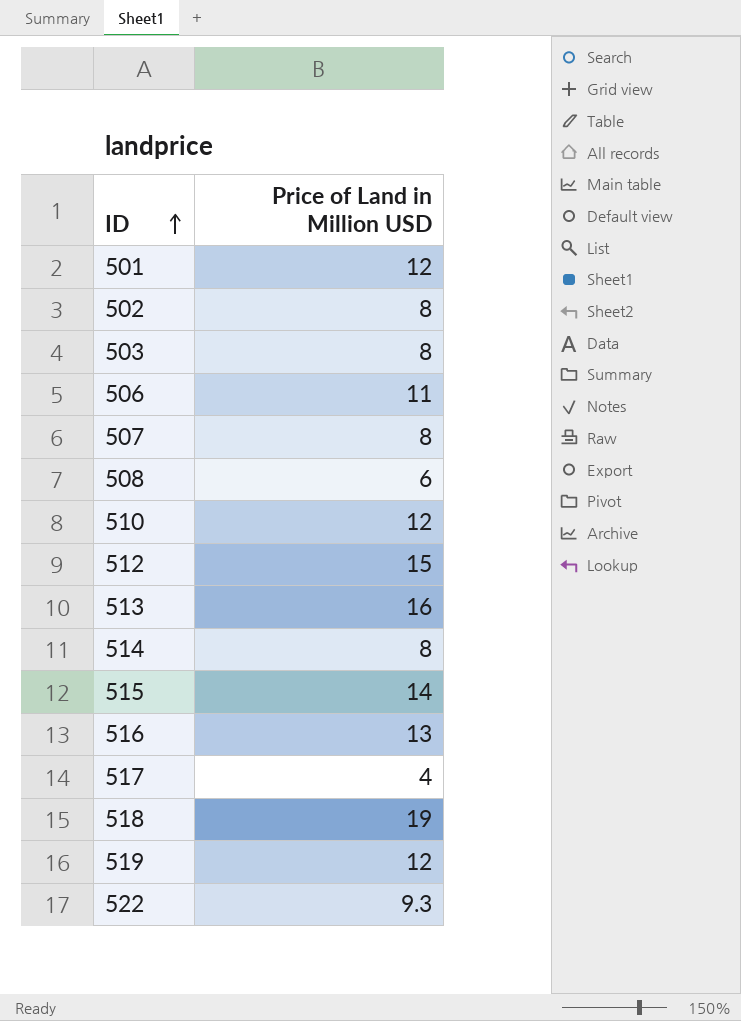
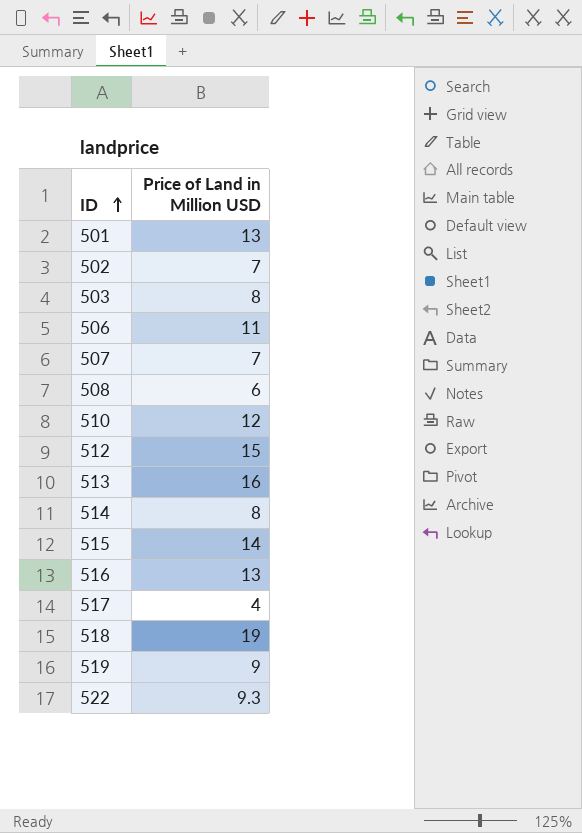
501 | Price of Land in Million USD: 12 -> 13
502 | Price of Land in Million USD: 8 -> 7
507 | Price of Land in Million USD: 8 -> 7
519 | Price of Land in Million USD: 12 -> 9

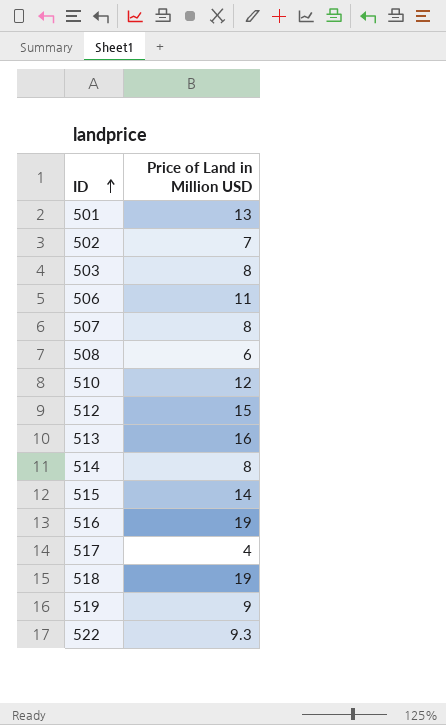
507 | Price of Land in Million USD: 7 -> 8
516 | Price of Land in Million USD: 13 -> 19

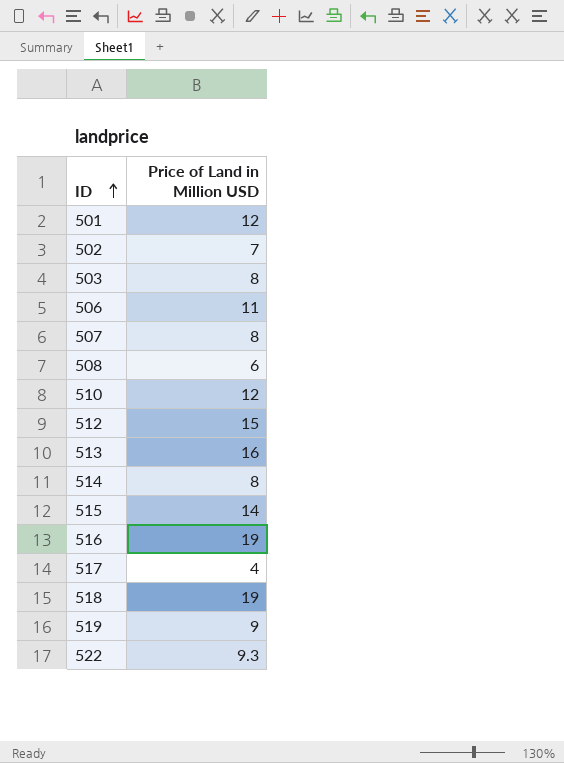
501 | Price of Land in Million USD: 13 -> 12

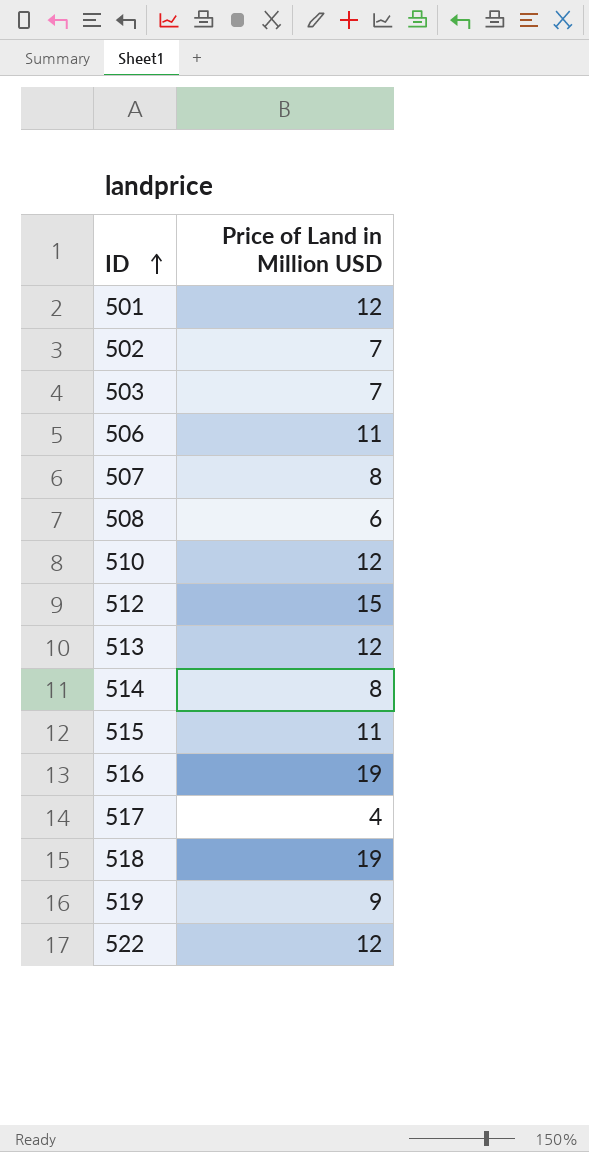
503 | Price of Land in Million USD: 8 -> 7
513 | Price of Land in Million USD: 16 -> 12
515 | Price of Land in Million USD: 14 -> 11
522 | Price of Land in Million USD: 9.3 -> 12

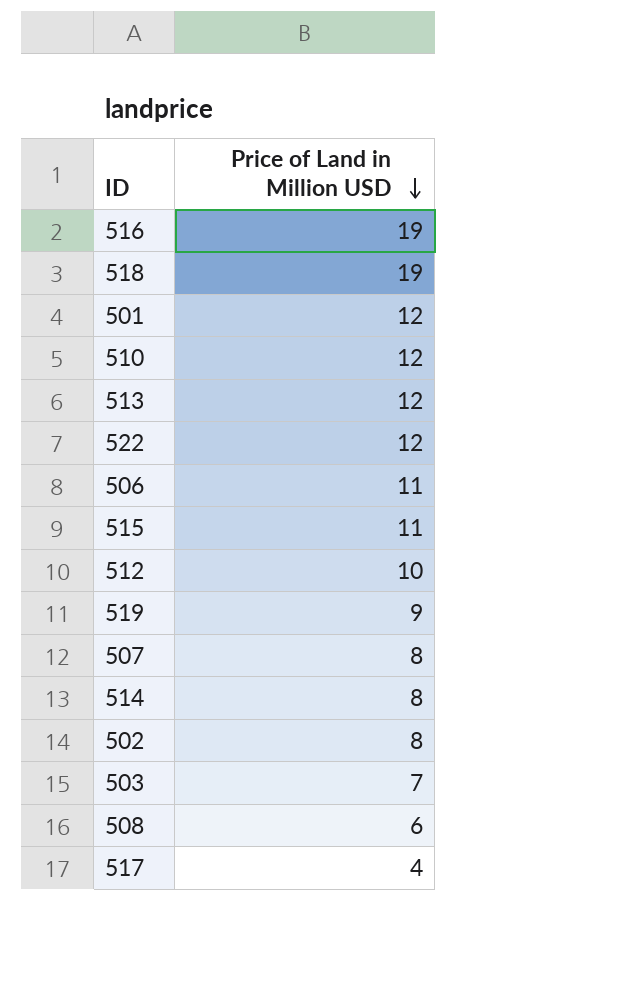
row order: ID ascending -> Price of Land in Million USD descending
512 | Price of Land in Million USD: 15 -> 10
502 | Price of Land in Million USD: 7 -> 8

